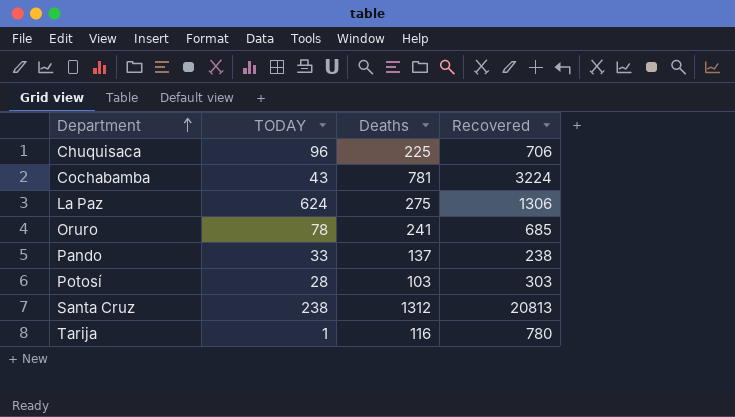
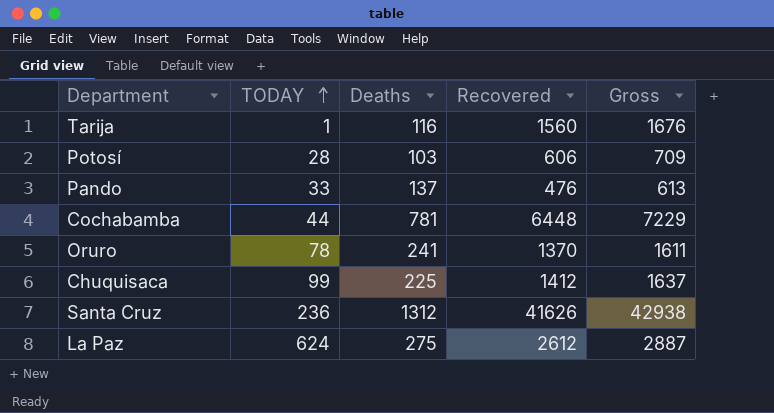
row order: Department ascending -> TODAY ascending
column Gross | formula: none -> [Deaths] + [Recovered]
Tarija | Recovered: 780 -> 1560
Potosí | Recovered: 303 -> 606
Pando | Recovered: 238 -> 476
Cochabamba | TODAY: 43 -> 44
Cochabamba | Recovered: 3224 -> 6448
Oruro | Recovered: 685 -> 1370
Chuquisaca | TODAY: 96 -> 99
Chuquisaca | Recovered: 706 -> 1412
Santa Cruz | TODAY: 238 -> 236
Santa Cruz | Recovered: 20813 -> 41626
La Paz | Recovered: 1306 -> 2612

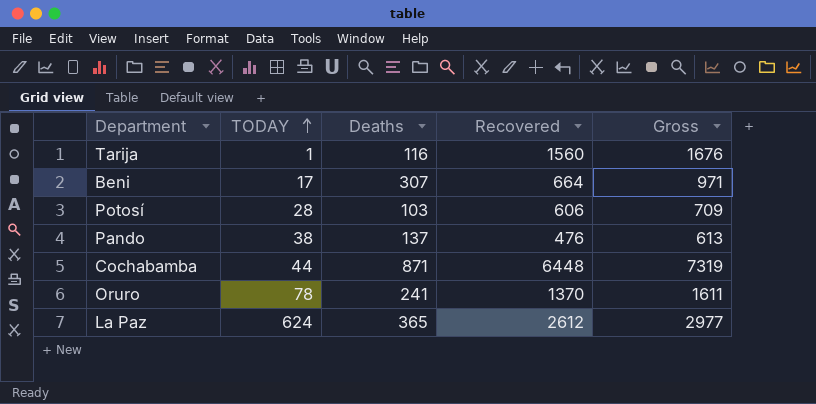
row Chuquisaca: 99 | 225 | 1412 | 1637 -> none
row Santa Cruz: 236 | 1312 | 41626 | 42938 -> none
row Beni: none -> 17 | 307 | 664 | 971
Pando | TODAY: 33 -> 38
Cochabamba | Deaths: 781 -> 871
Cochabamba | Gross: 7229 -> 7319
La Paz | Deaths: 275 -> 365
La Paz | Gross: 2887 -> 2977

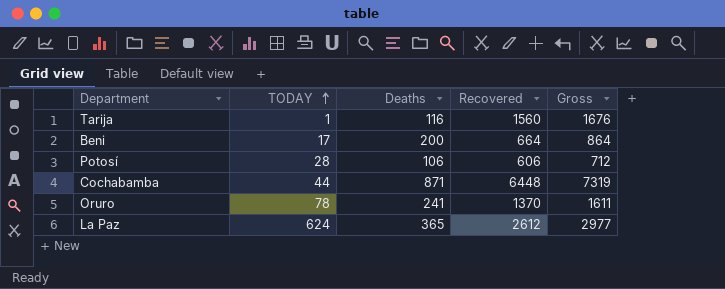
row Pando: 38 | 137 | 476 | 613 -> none
Beni | Deaths: 307 -> 200
Beni | Gross: 971 -> 864
Potosí | Deaths: 103 -> 106
Potosí | Gross: 709 -> 712

